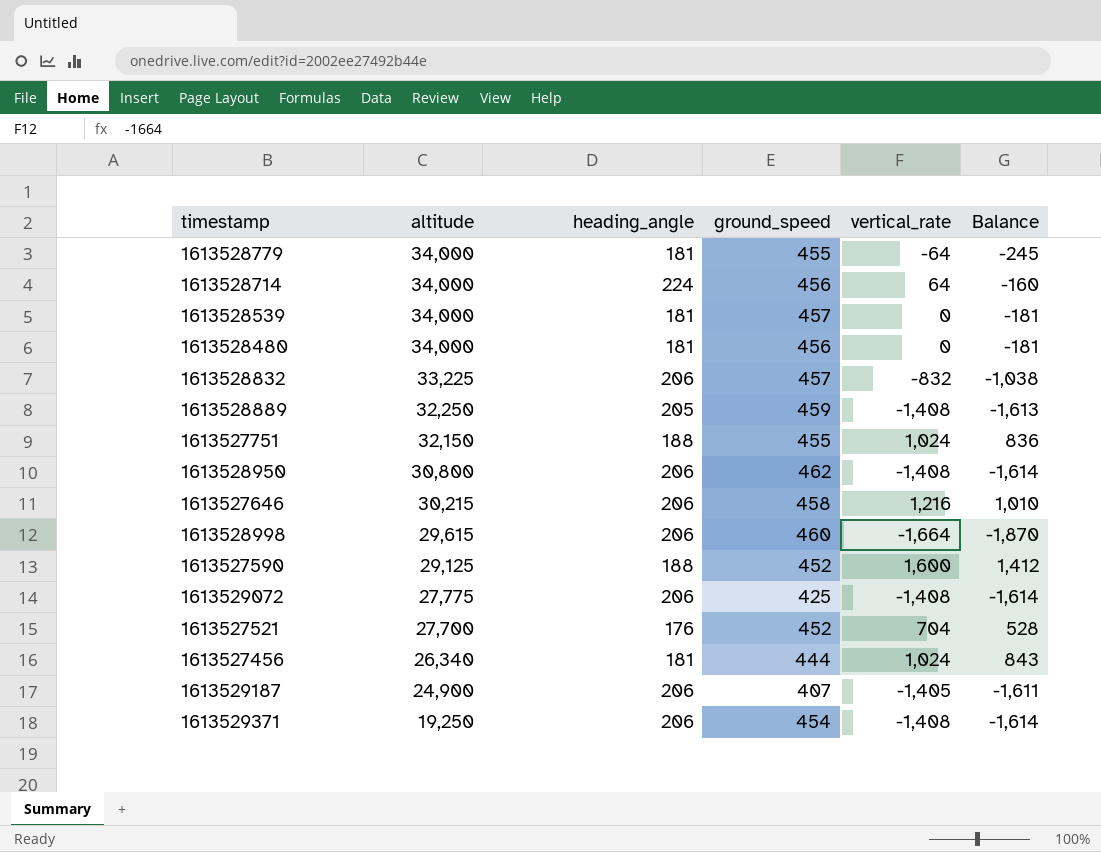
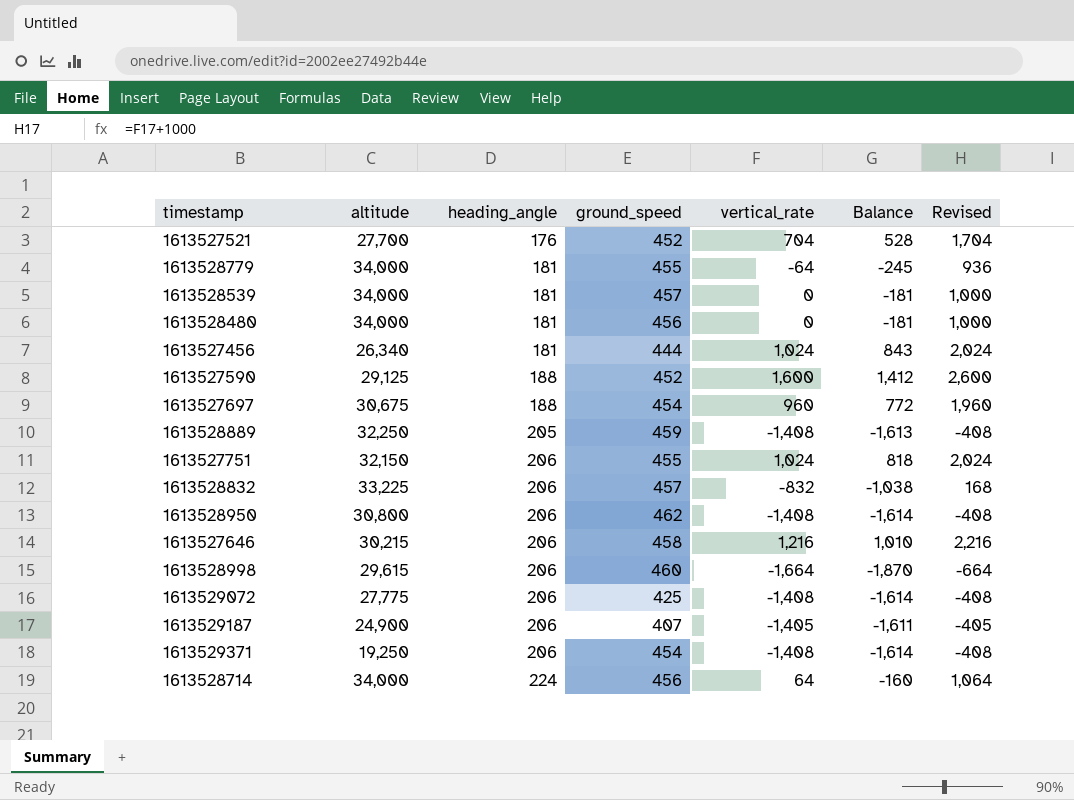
row order: altitude descending -> heading_angle ascending
column Revised | formula: none -> [vertical_rate] + 1000
row 1613527697: none -> 30,675 | 188 | 454 | 960 | 772 | 1,960
1613527751 | heading_angle: 188 -> 206
1613527751 | Balance: 836 -> 818

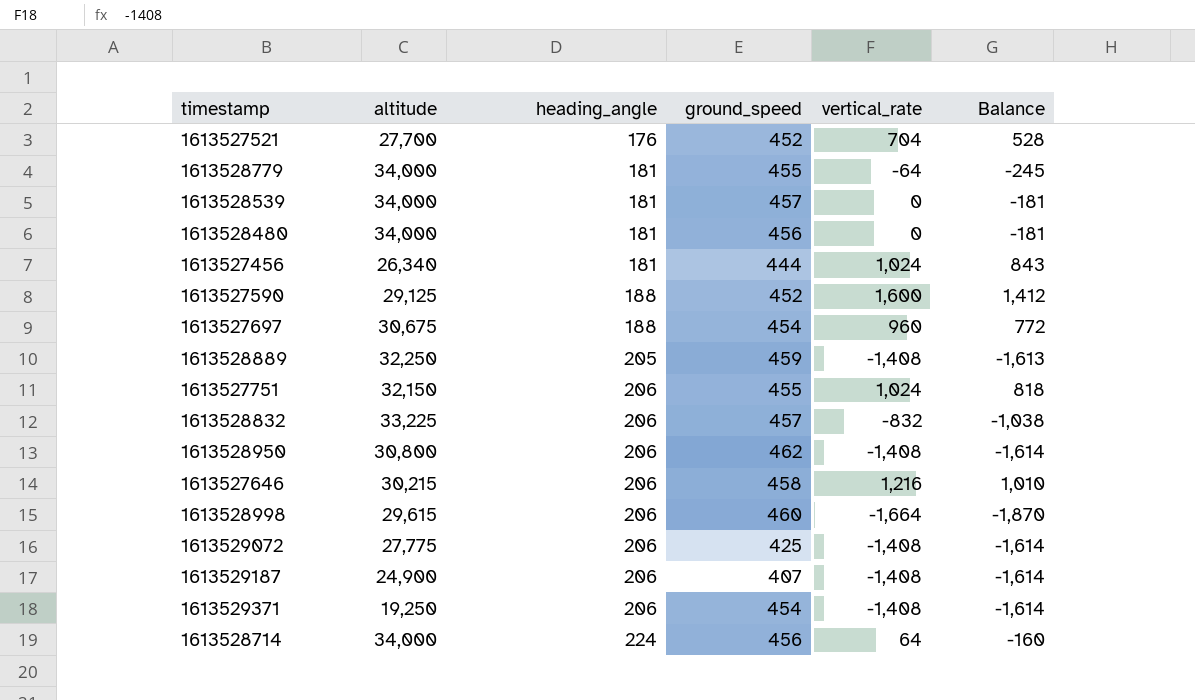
column Revised | formula: [vertical_rate] + 1000 -> none
1613529187 | vertical_rate: -1,405 -> -1,408
1613529187 | Balance: -1,611 -> -1,614

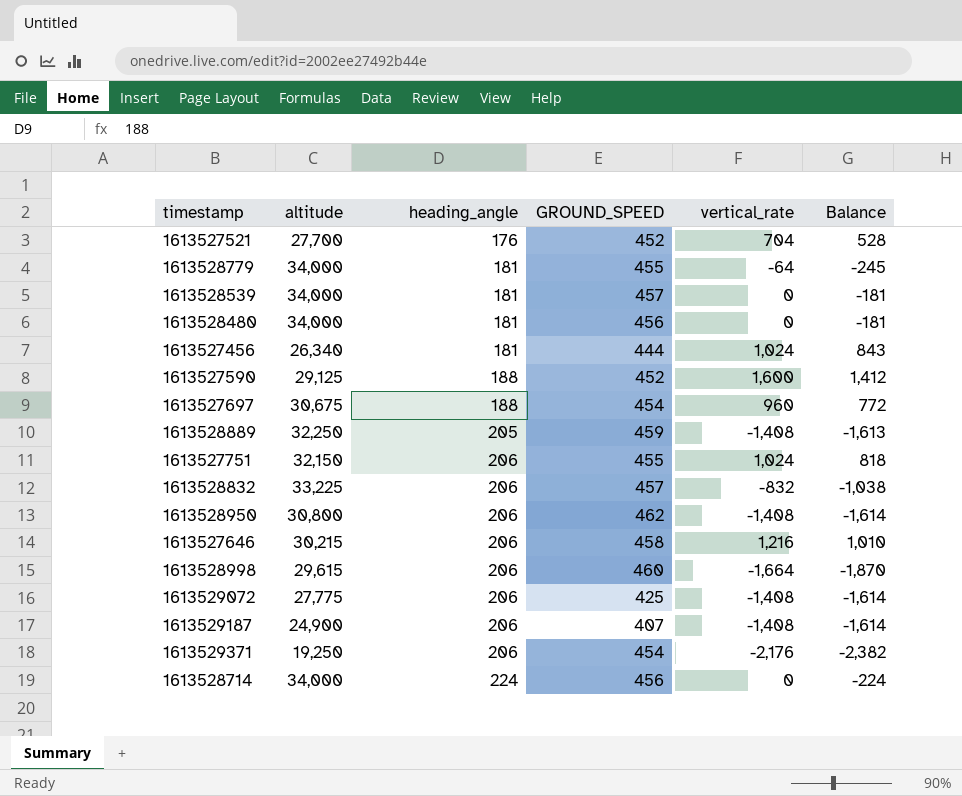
column name: ground_speed -> GROUND_SPEED
1613529371 | vertical_rate: -1,408 -> -2,176
1613529371 | Balance: -1,614 -> -2,382
1613528714 | vertical_rate: 64 -> 0
1613528714 | Balance: -160 -> -224

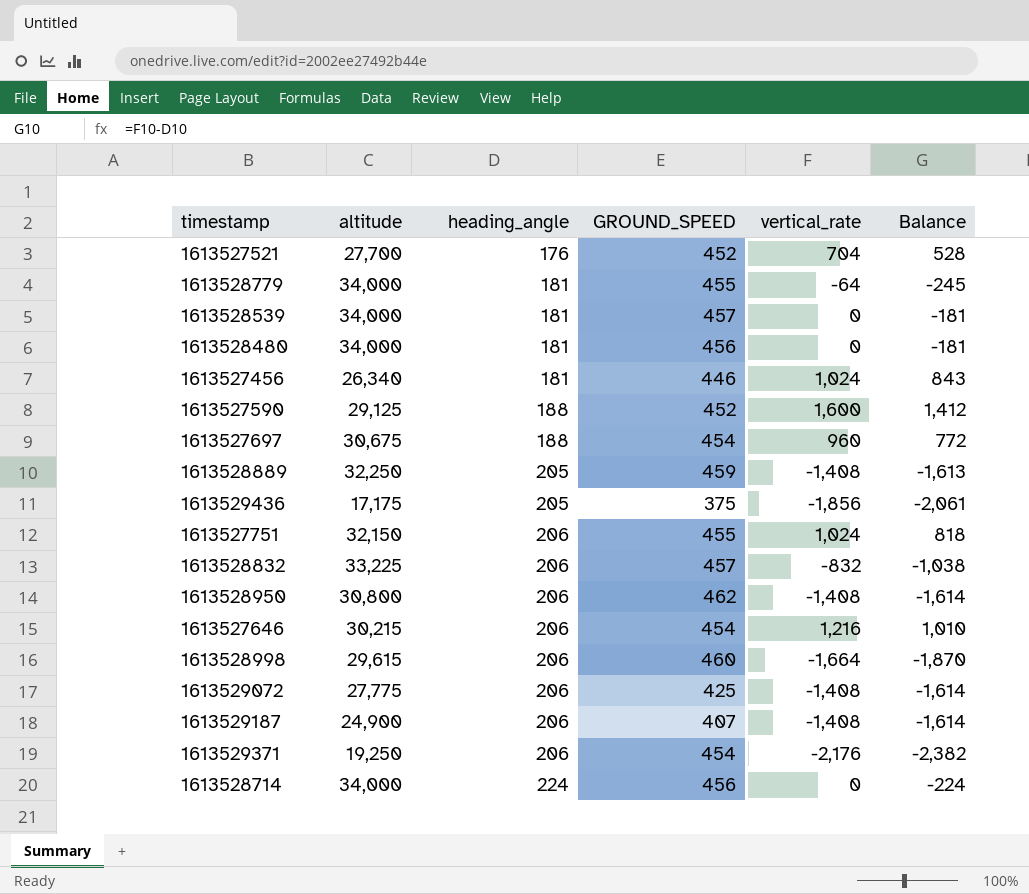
1613527456 | GROUND_SPEED: 444 -> 446
row 1613529436: none -> 17,175 | 205 | 375 | -1,856 | -2,061
1613527646 | GROUND_SPEED: 458 -> 454

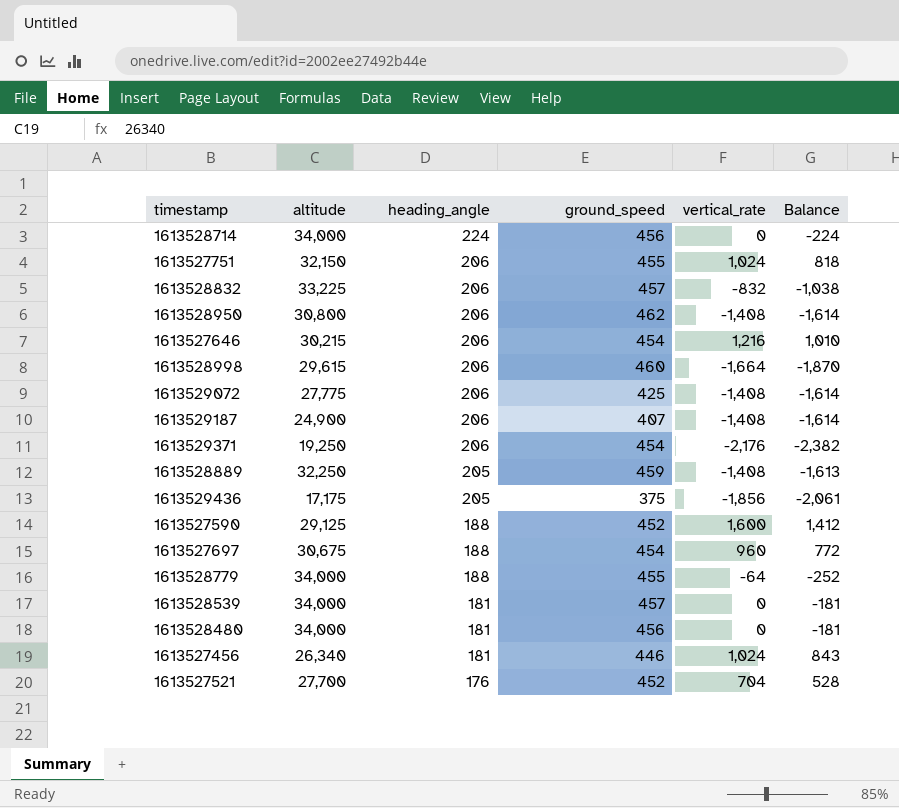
row order: heading_angle ascending -> heading_angle descending
column name: GROUND_SPEED -> ground_speed
1613528779 | heading_angle: 181 -> 188
1613528779 | Balance: -245 -> -252

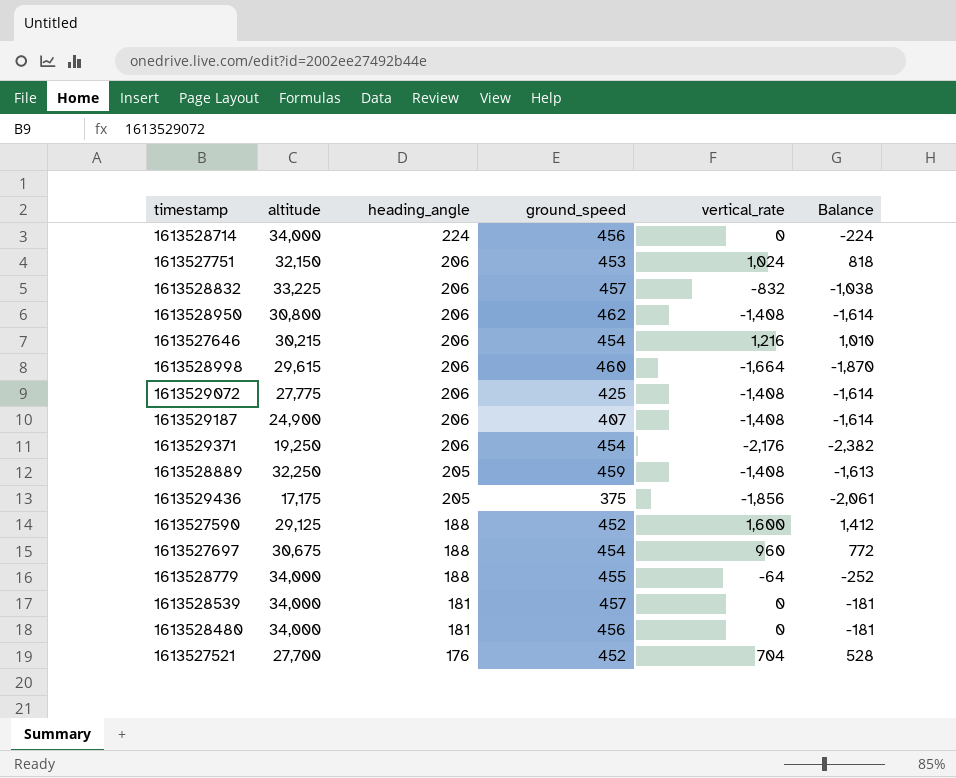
row 1613527456: 26,340 | 181 | 446 | 1,024 | 843 -> none
1613527751 | ground_speed: 455 -> 453

